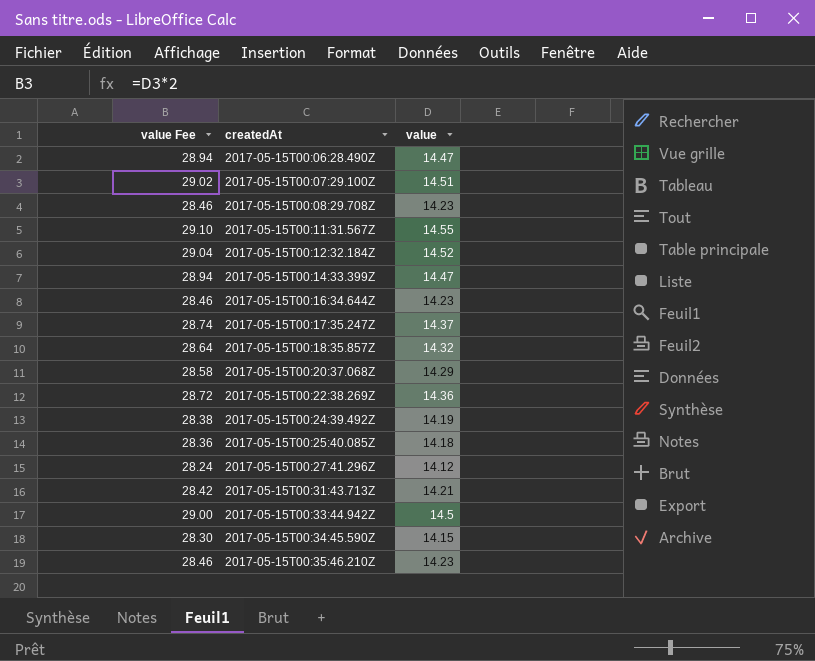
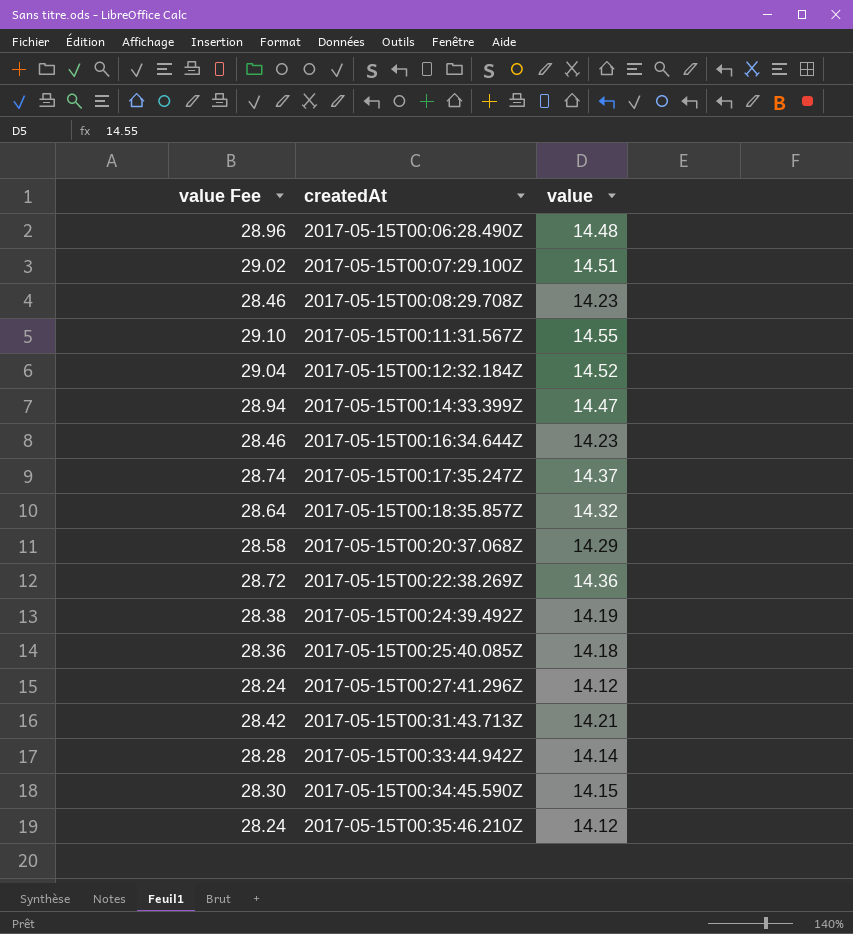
2017-05-15T00:06:28.490Z | value Fee: 28.94 -> 28.96
2017-05-15T00:06:28.490Z | value: 14.47 -> 14.48
2017-05-15T00:33:44.942Z | value Fee: 29.00 -> 28.28
2017-05-15T00:33:44.942Z | value: 14.5 -> 14.14
2017-05-15T00:35:46.210Z | value Fee: 28.46 -> 28.24
2017-05-15T00:35:46.210Z | value: 14.23 -> 14.12

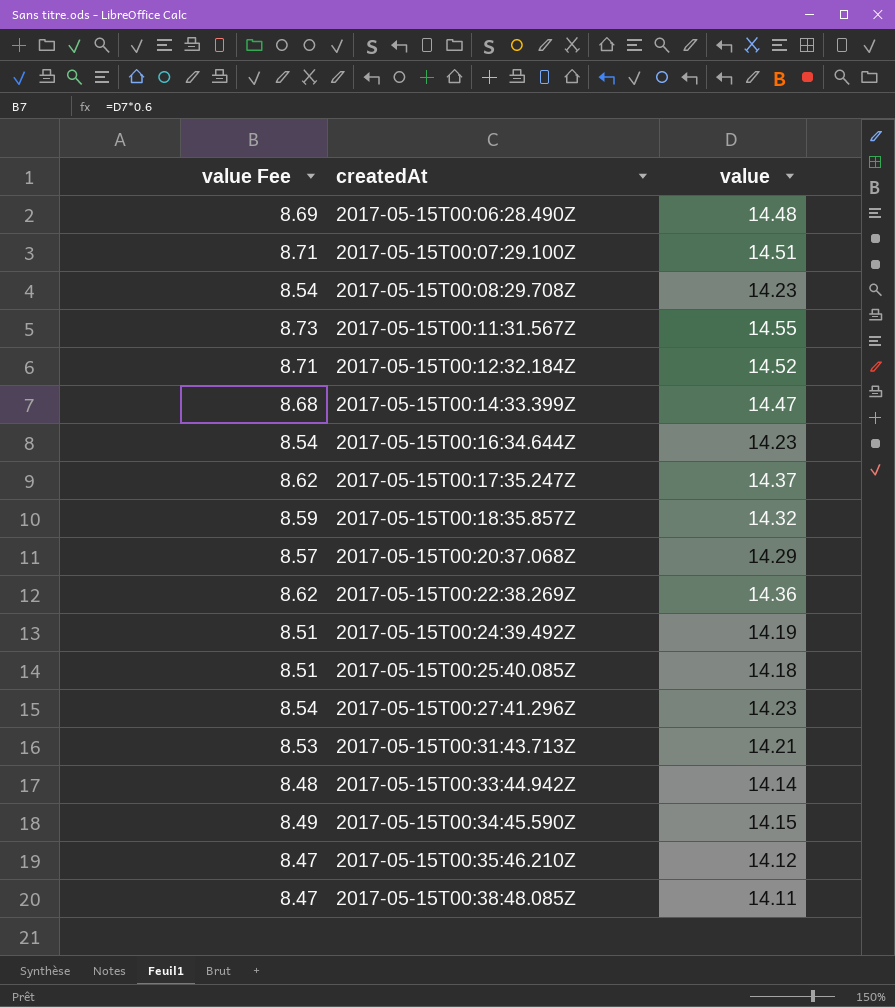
column value Fee | formula: [value] * 2 -> [value] * 0.6
2017-05-15T00:27:41.296Z | value: 14.12 -> 14.23
row 2017-05-15T00:38:48.085Z: none -> 8.47 | 14.11

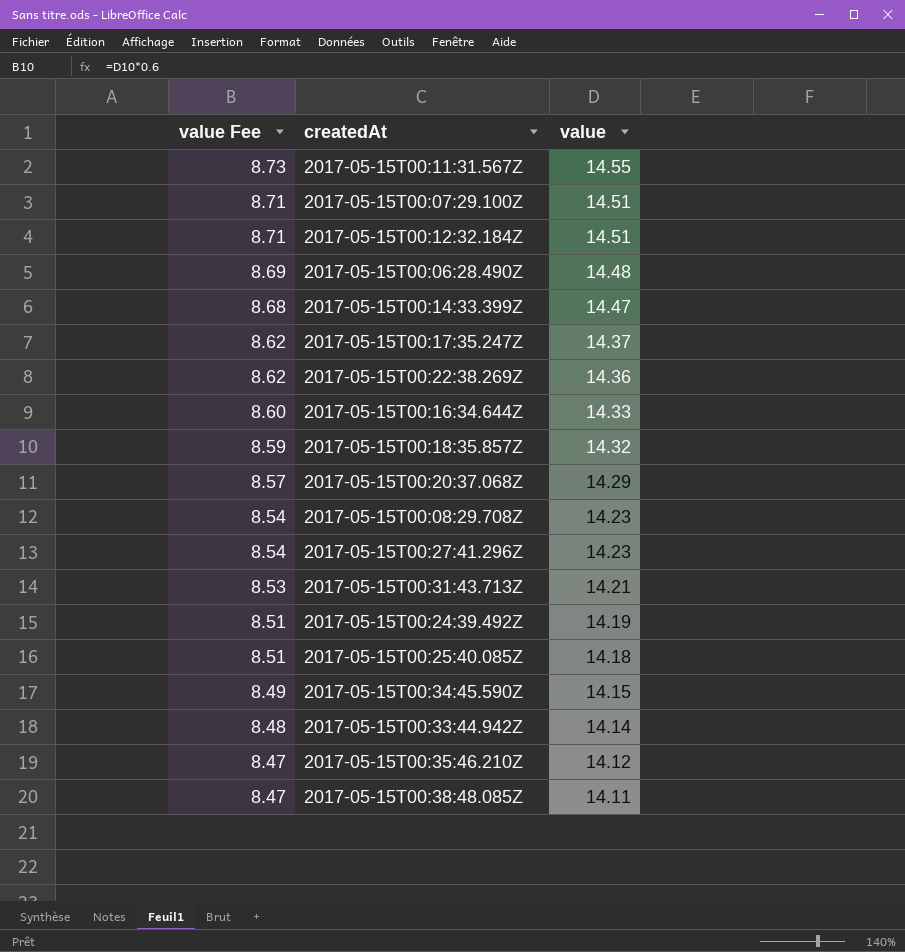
row order: createdAt ascending -> value Fee descending
2017-05-15T00:12:32.184Z | value: 14.52 -> 14.51
2017-05-15T00:16:34.644Z | value Fee: 8.54 -> 8.60
2017-05-15T00:16:34.644Z | value: 14.23 -> 14.33

